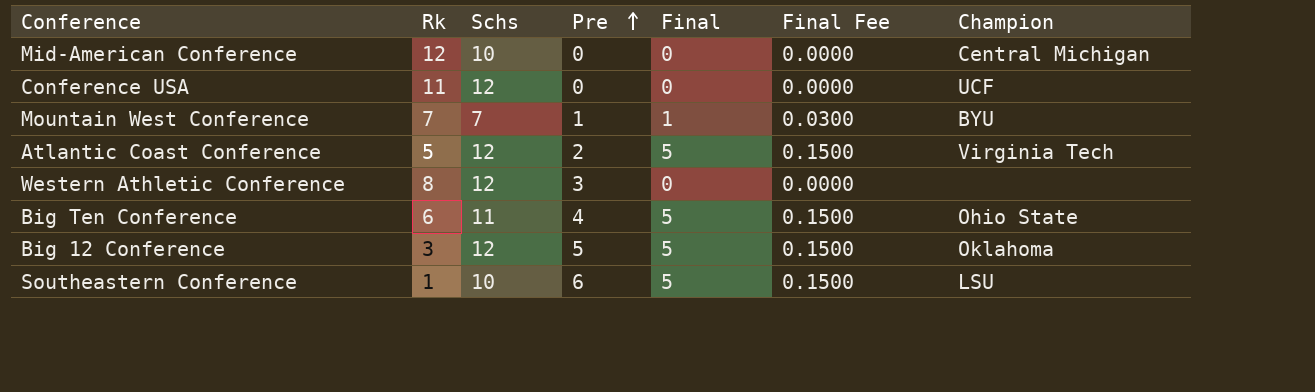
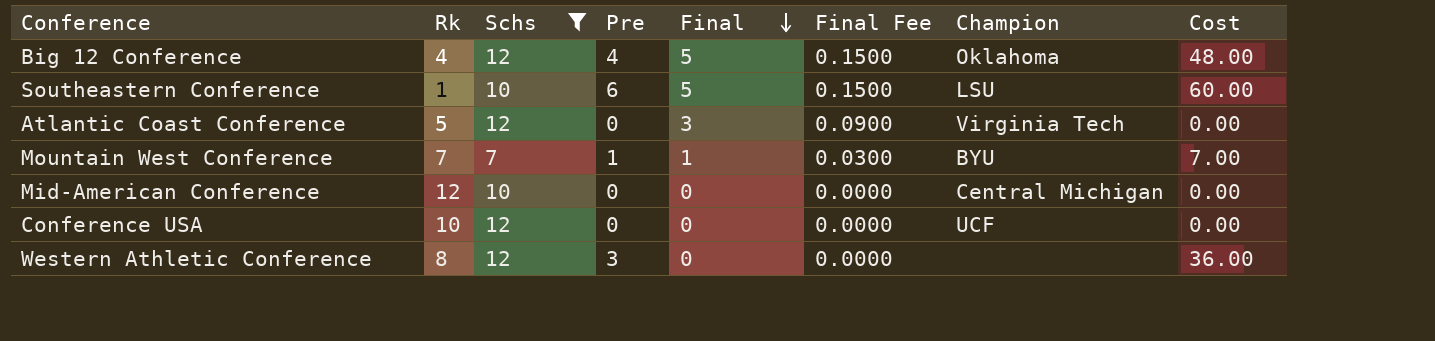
filter: none -> Schs != 11
row order: Pre ascending -> Final descending
column Cost | formula: none -> [Schs] * [Pre]
Big 12 Conference | Rk: 3 -> 4
Big 12 Conference | Pre: 5 -> 4
Atlantic Coast Conference | Pre: 2 -> 0
Atlantic Coast Conference | Final: 5 -> 3
Atlantic Coast Conference | Final Fee: 0.1500 -> 0.0900
Conference USA | Rk: 11 -> 10

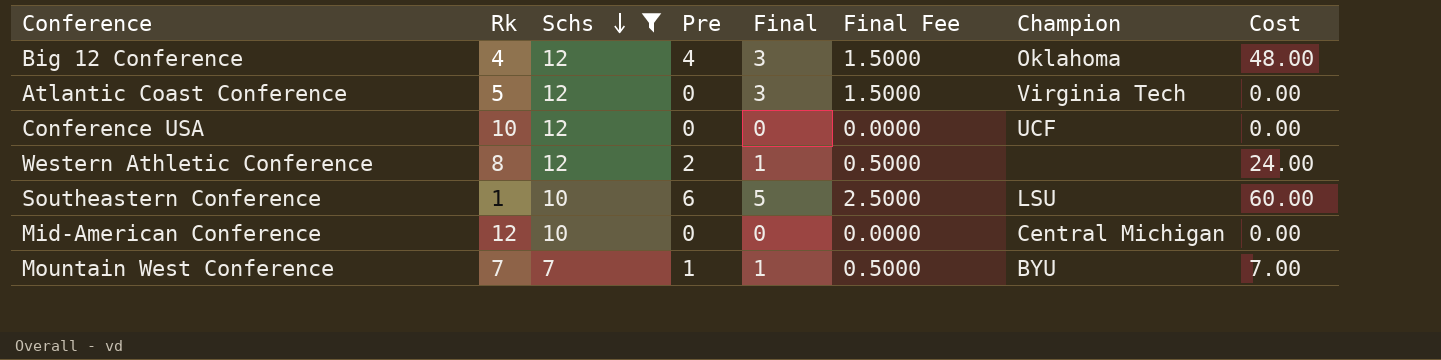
row order: Final descending -> Schs descending
column Final Fee | formula: [Final] * 0.03 -> [Final] * 0.5
Big 12 Conference | Final: 5 -> 3
Western Athletic Conference | Pre: 3 -> 2
Western Athletic Conference | Final: 0 -> 1
Western Athletic Conference | Cost: 36.00 -> 24.00

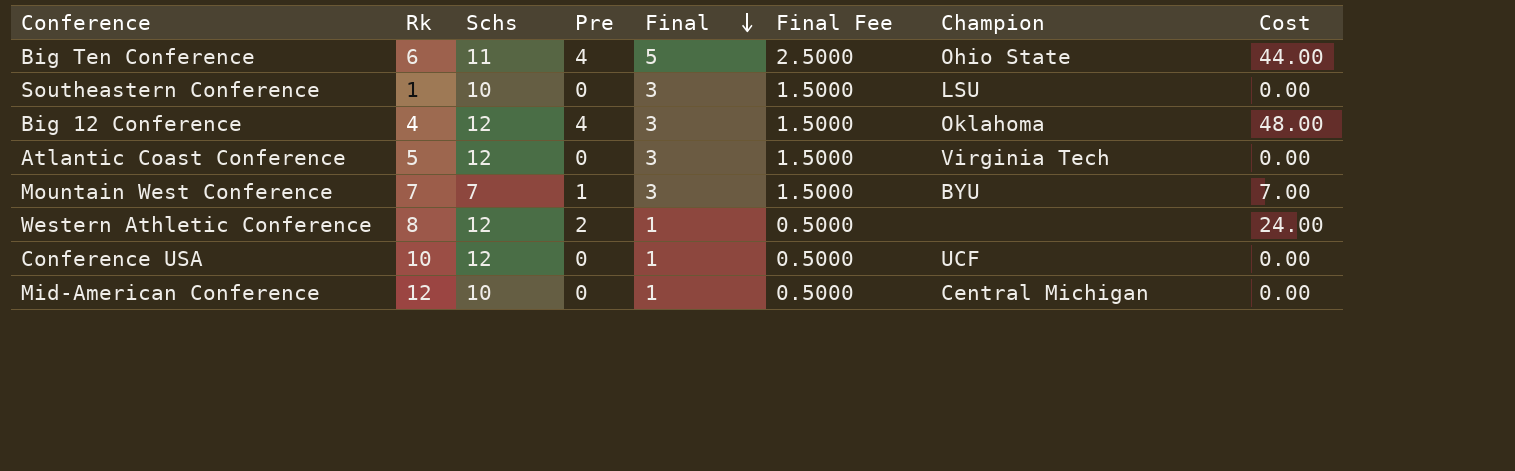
filter: Schs != 11 -> none
row order: Schs descending -> Final descending
Southeastern Conference | Pre: 6 -> 0
Southeastern Conference | Final: 5 -> 3
Southeastern Conference | Final Fee: 2.5000 -> 1.5000
Southeastern Conference | Cost: 60.00 -> 0.00
Mountain West Conference | Final: 1 -> 3
Mountain West Conference | Final Fee: 0.5000 -> 1.5000
Conference USA | Final: 0 -> 1
Conference USA | Final Fee: 0.0000 -> 0.5000
Mid-American Conference | Final: 0 -> 1
Mid-American Conference | Final Fee: 0.0000 -> 0.5000

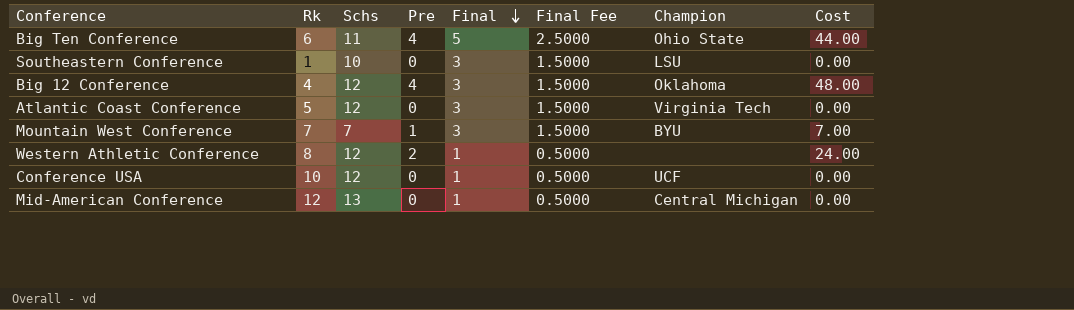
Mid-American Conference | Schs: 10 -> 13

